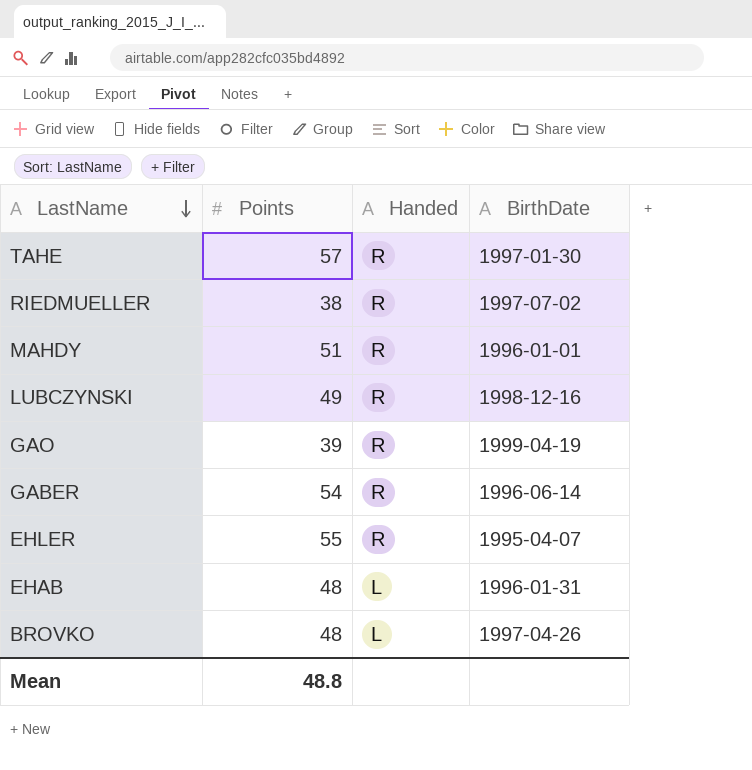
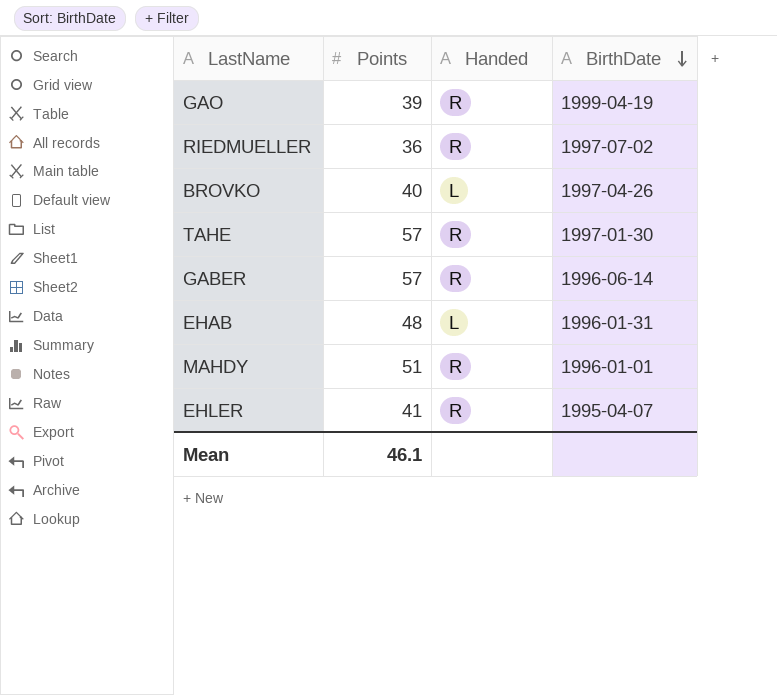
row order: LastName descending -> BirthDate descending
row LUBCZYNSKI: 49 | R | 1998-12-16 -> none
RIEDMUELLER | Points: 38 -> 36
BROVKO | Points: 48 -> 40
GABER | Points: 54 -> 57
EHLER | Points: 55 -> 41
Mean | Points: 48.8 -> 46.1

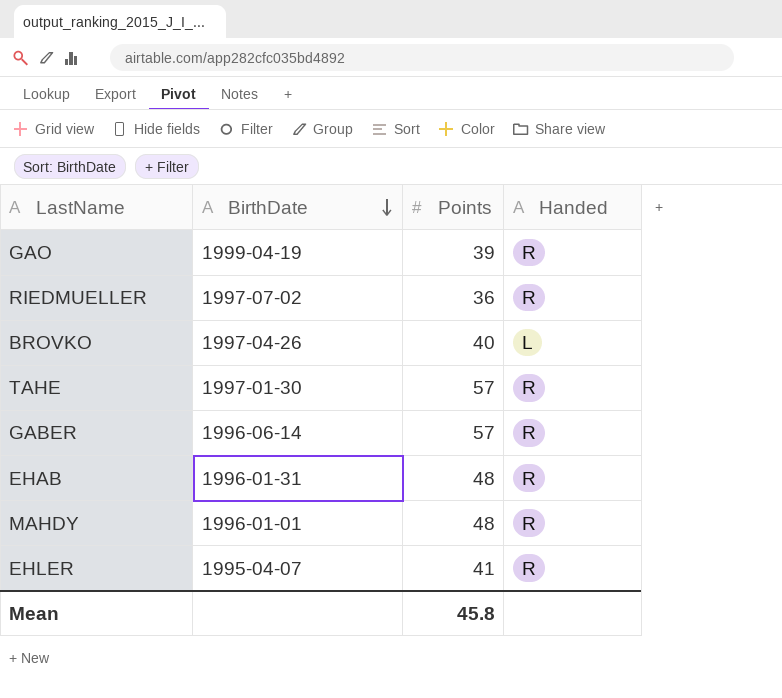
column BirthDate | position: 4 -> 2
EHAB | Handed: L -> R
MAHDY | Points: 51 -> 48
Mean | Points: 46.1 -> 45.8

